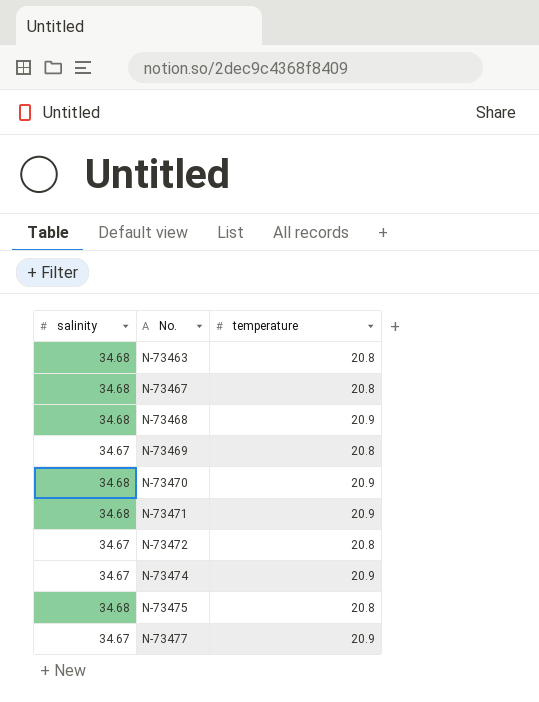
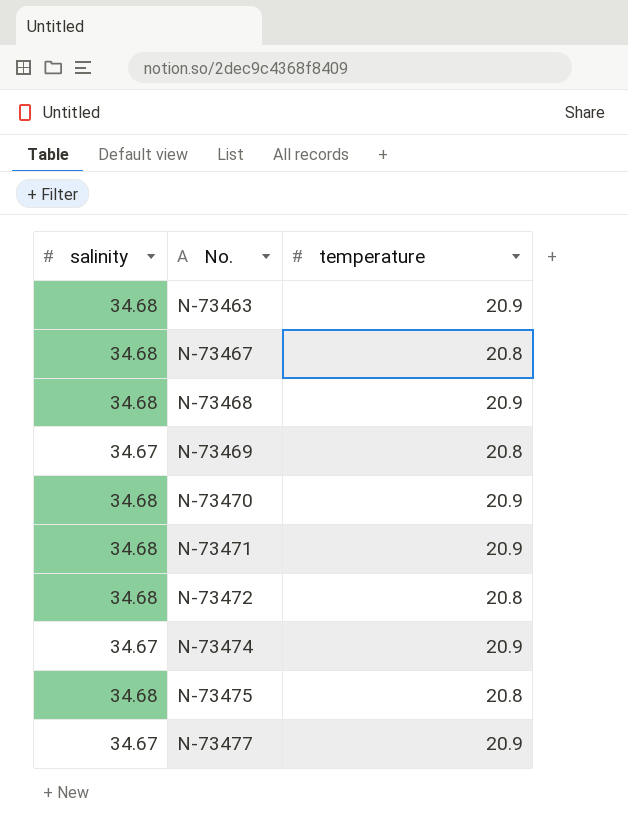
N-73463 | temperature: 20.8 -> 20.9
N-73472 | salinity: 34.67 -> 34.68

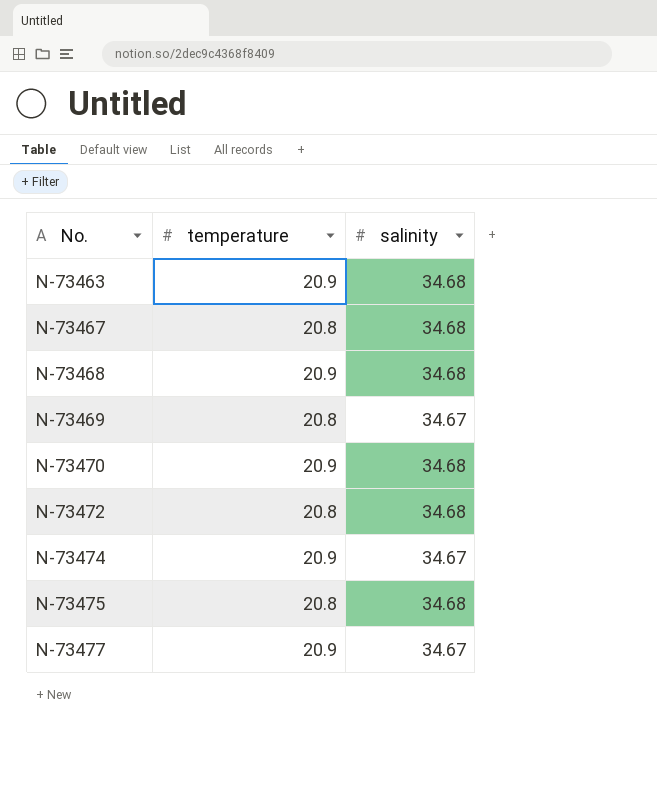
column salinity | position: 1 -> 3
row N-73471: 34.68 | 20.9 -> none

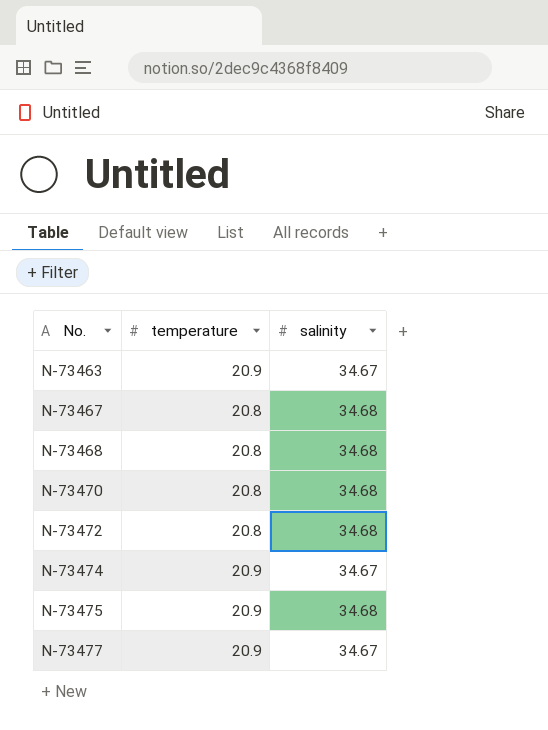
row N-73469: 20.8 | 34.67 -> none
N-73463 | salinity: 34.68 -> 34.67
N-73468 | temperature: 20.9 -> 20.8
N-73470 | temperature: 20.9 -> 20.8
N-73475 | temperature: 20.8 -> 20.9

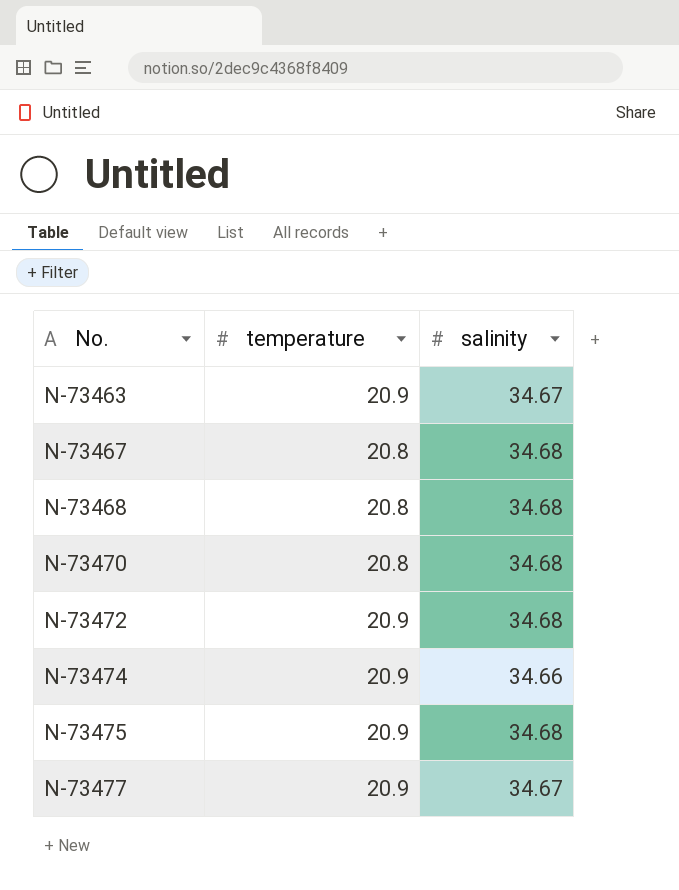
N-73472 | temperature: 20.8 -> 20.9
N-73474 | salinity: 34.67 -> 34.66

